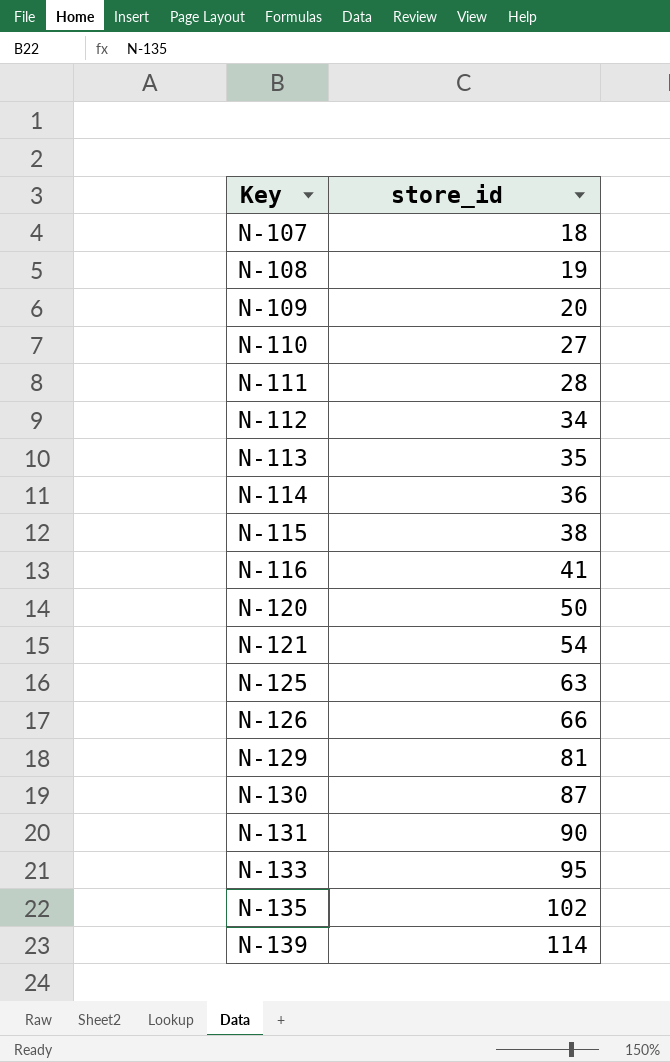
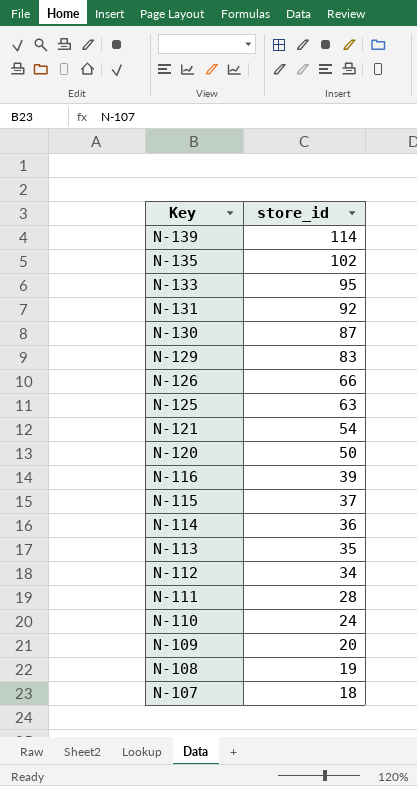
row order: Key ascending -> Key descending
N-131 | store_id: 90 -> 92
N-129 | store_id: 81 -> 83
N-116 | store_id: 41 -> 39
N-115 | store_id: 38 -> 37
N-110 | store_id: 27 -> 24

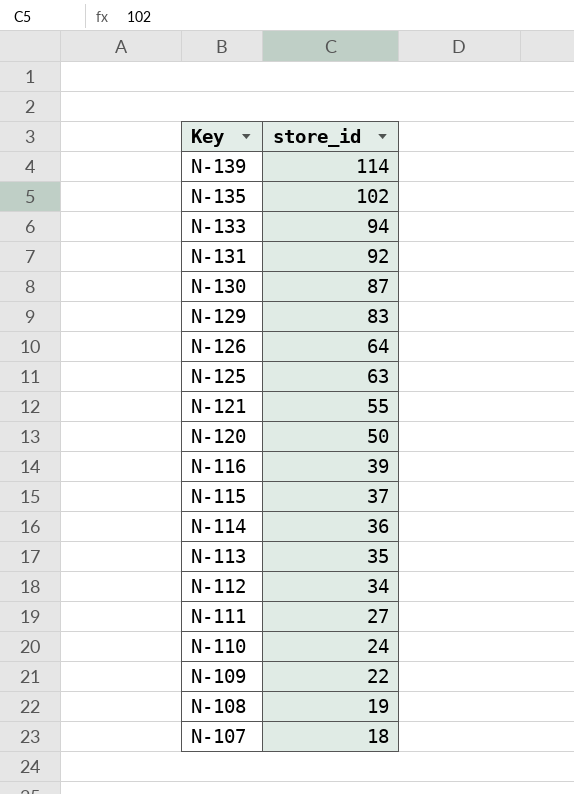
N-133 | store_id: 95 -> 94
N-126 | store_id: 66 -> 64
N-121 | store_id: 54 -> 55
N-111 | store_id: 28 -> 27
N-109 | store_id: 20 -> 22

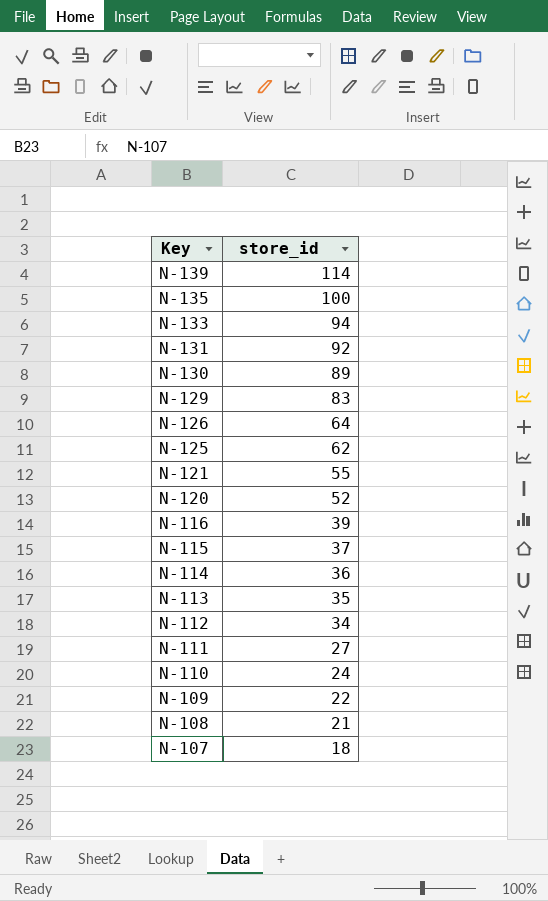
N-135 | store_id: 102 -> 100
N-130 | store_id: 87 -> 89
N-125 | store_id: 63 -> 62
N-120 | store_id: 50 -> 52
N-108 | store_id: 19 -> 21

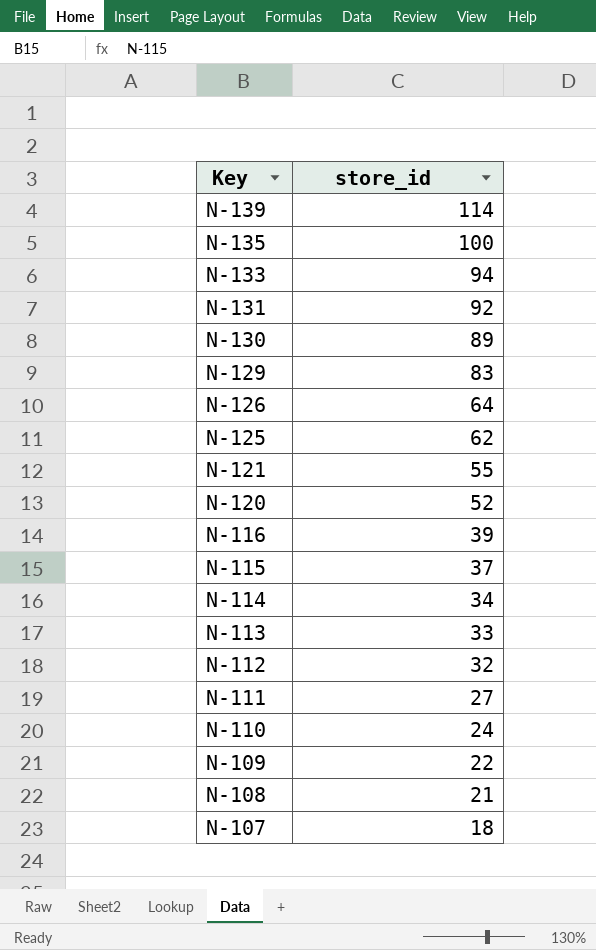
N-114 | store_id: 36 -> 34
N-113 | store_id: 35 -> 33
N-112 | store_id: 34 -> 32

